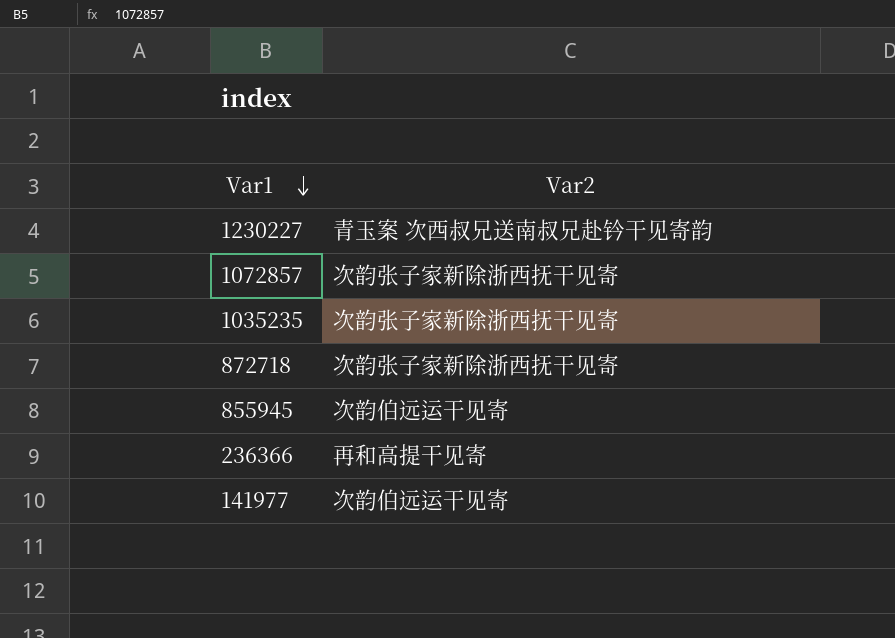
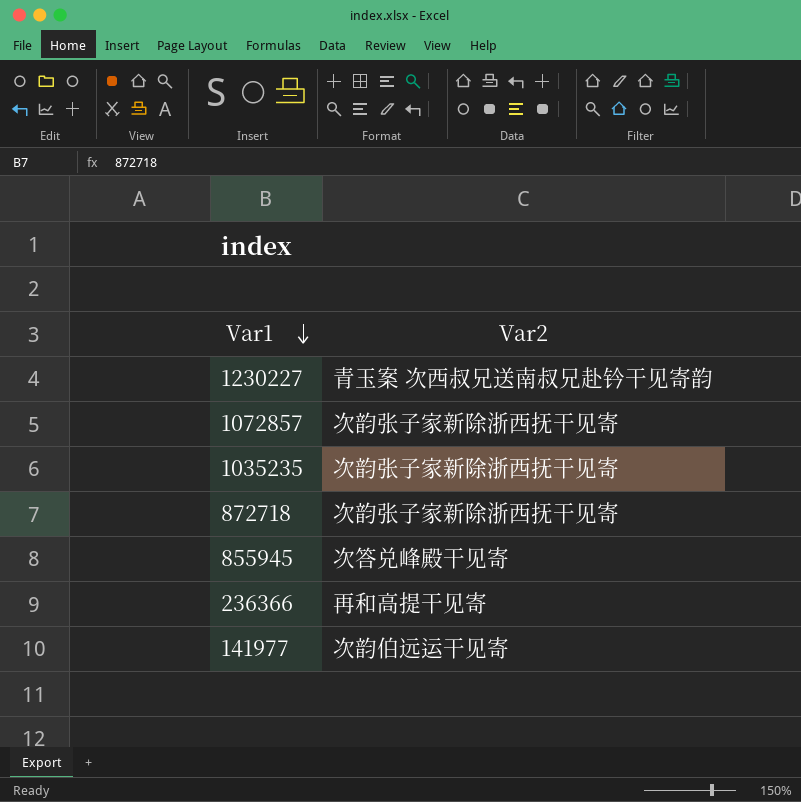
855945 | Var2: 次韵伯远运干见寄 -> 次答兑峰殿干见寄

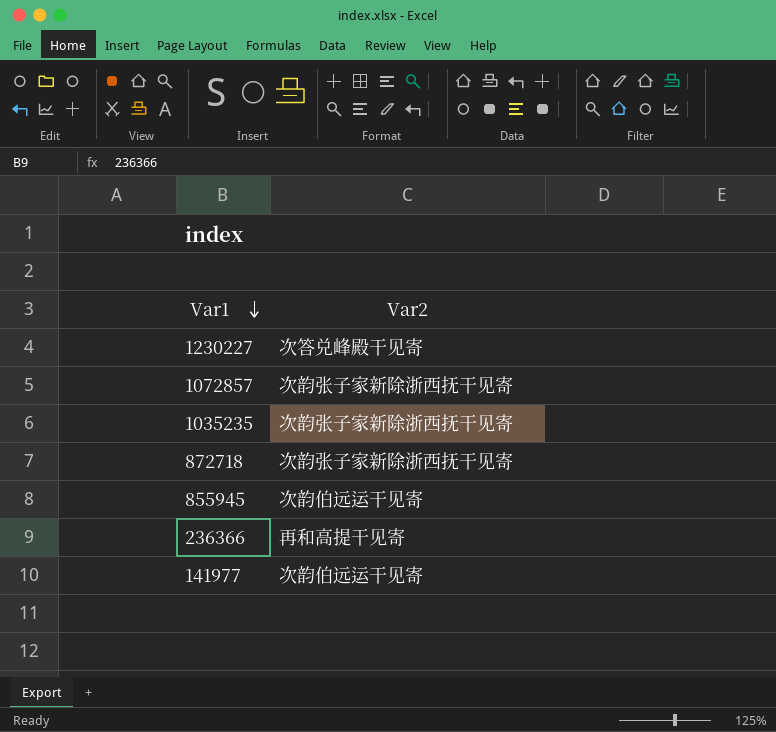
1230227 | Var2: 青玉案 次西叔兄送南叔兄赴钤干见寄韵 -> 次答兑峰殿干见寄
855945 | Var2: 次答兑峰殿干见寄 -> 次韵伯远运干见寄

